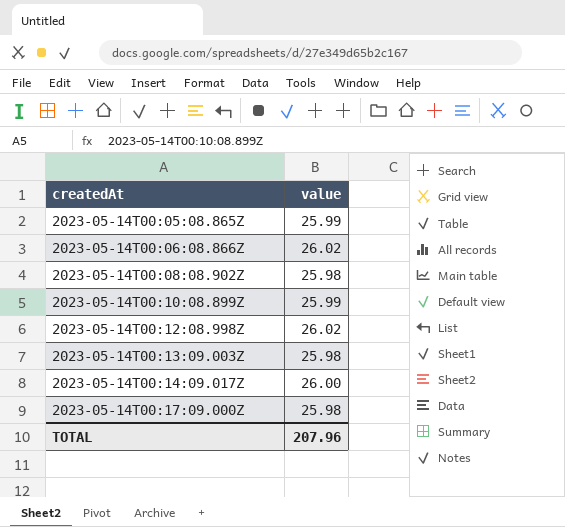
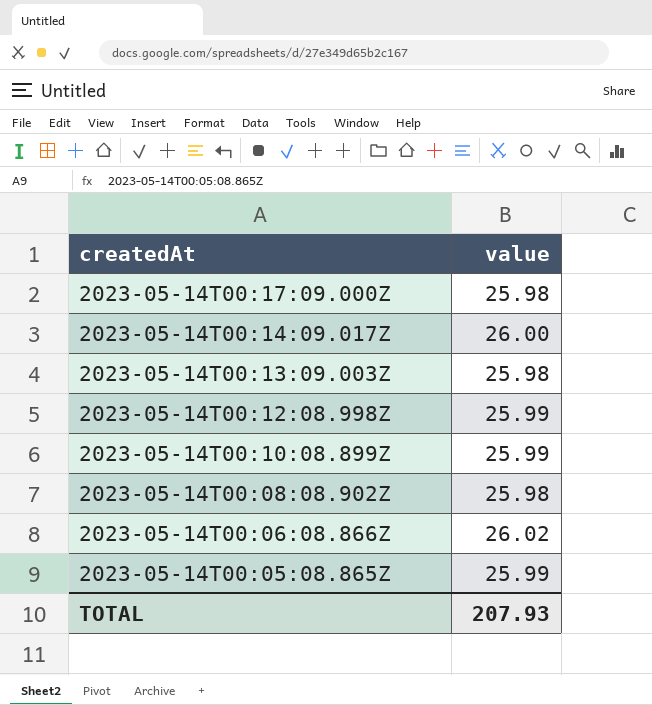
row order: createdAt ascending -> createdAt descending
2023-05-14T00:12:08.998Z | value: 26.02 -> 25.99
TOTAL | value: 207.96 -> 207.93

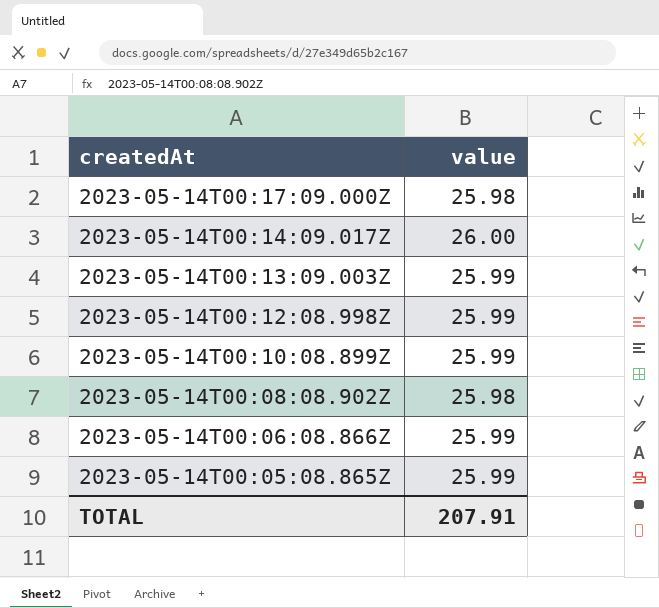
2023-05-14T00:13:09.003Z | value: 25.98 -> 25.99
2023-05-14T00:06:08.866Z | value: 26.02 -> 25.99
TOTAL | value: 207.93 -> 207.91

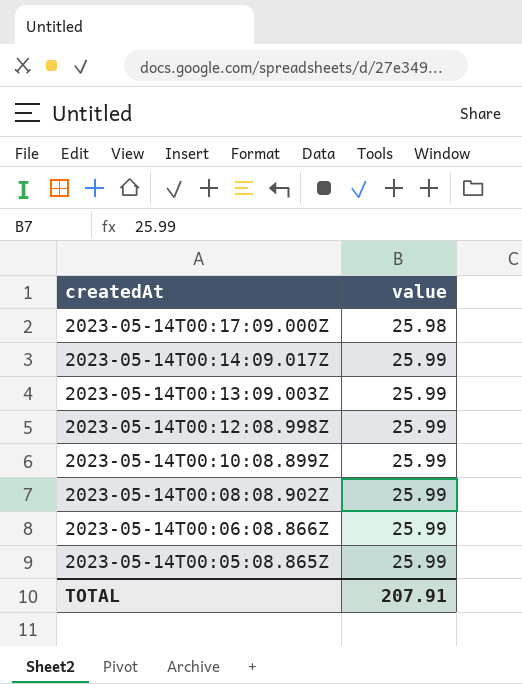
2023-05-14T00:14:09.017Z | value: 26.00 -> 25.99
2023-05-14T00:08:08.902Z | value: 25.98 -> 25.99

